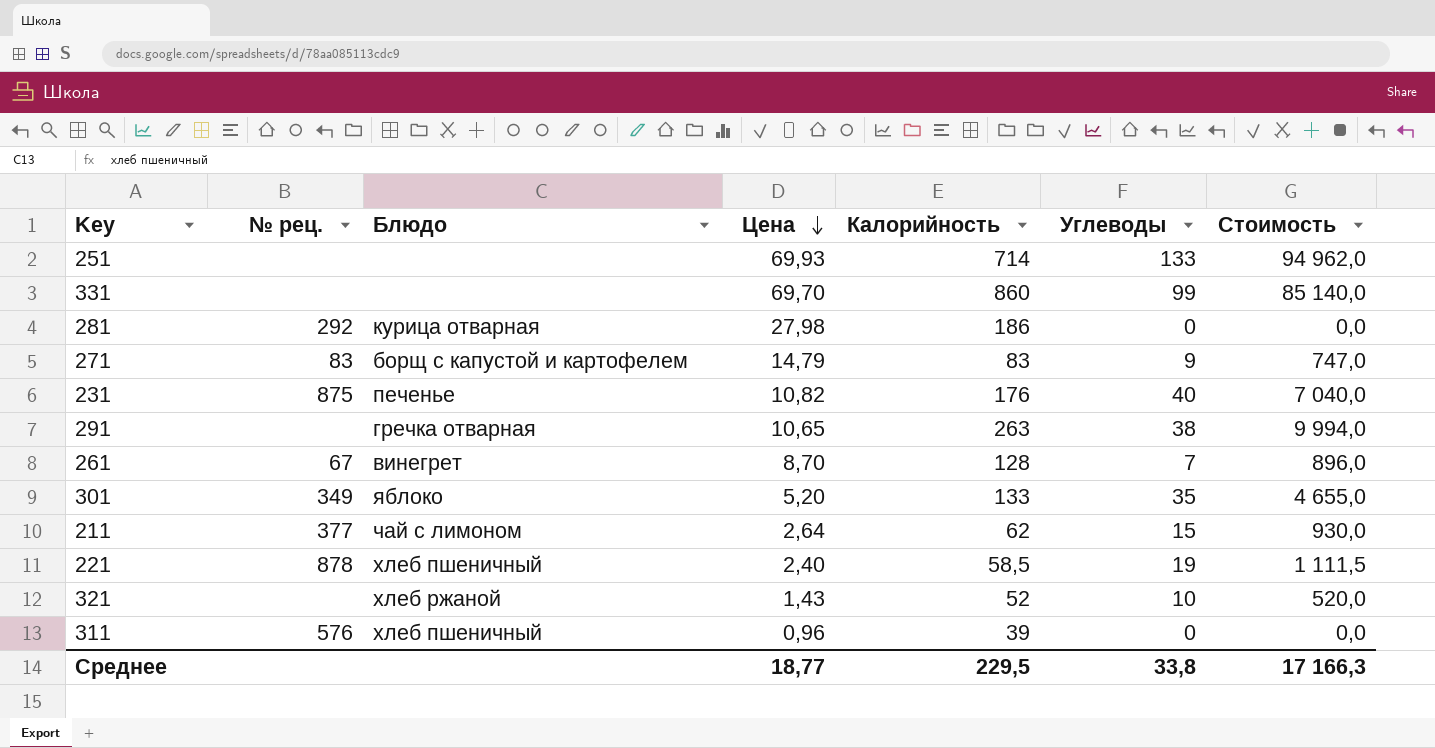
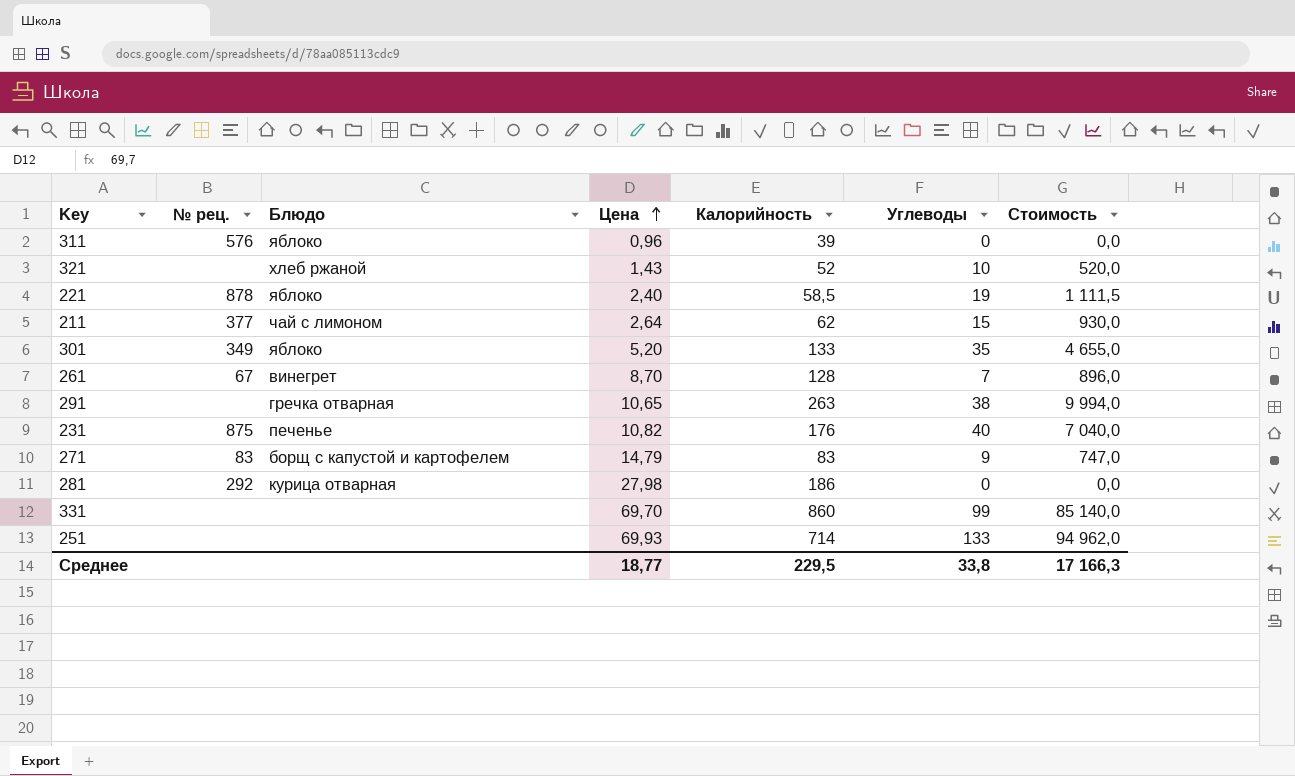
row order: Цена descending -> Цена ascending
311 | Блюдо: хлеб пшеничный -> яблоко
221 | Блюдо: хлеб пшеничный -> яблоко

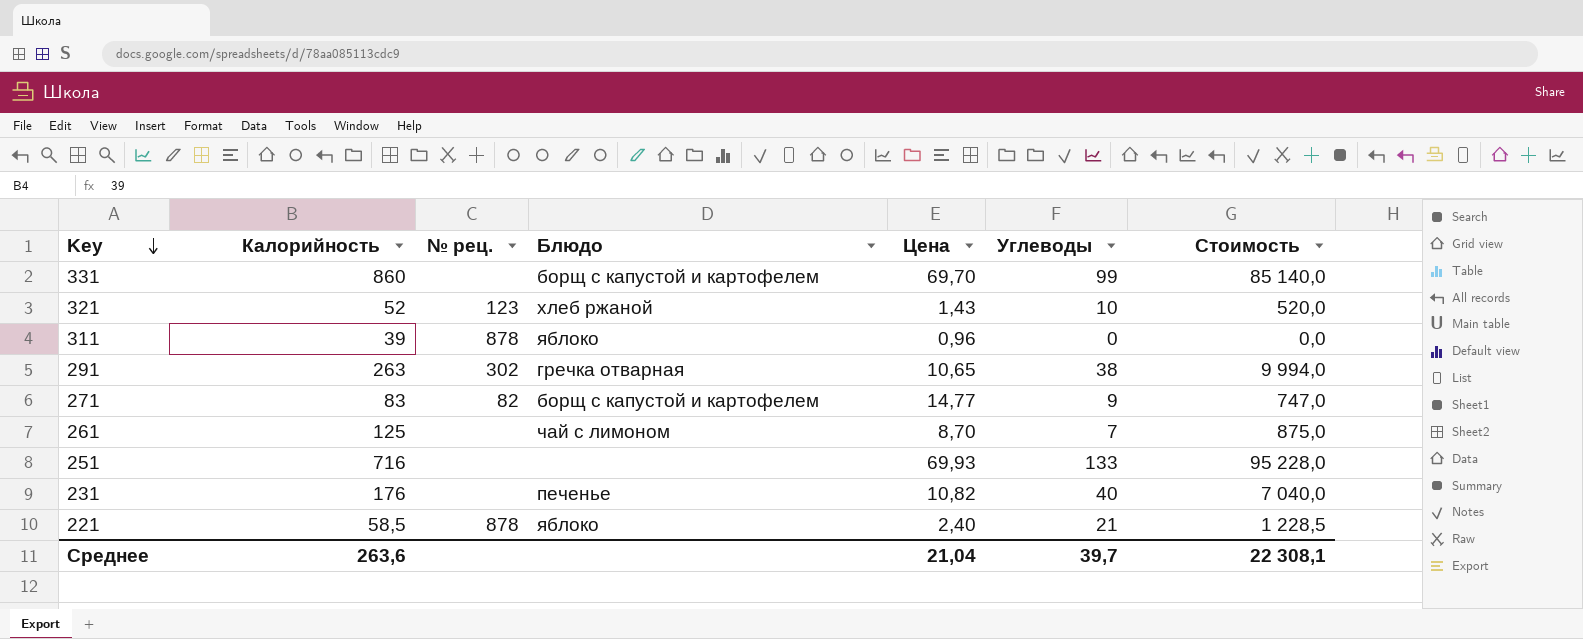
row order: Цена ascending -> Key descending
column Калорийность | position: 5 -> 2
row 211: 377 | чай с лимоном | 2,64 | 62 | 15 | 930,0 -> none
row 301: 349 | яблоко | 5,20 | 133 | 35 | 4 655,0 -> none
row 281: 292 | курица отварная | 27,98 | 186 | 0 | 0,0 -> none
331 | Блюдо: none -> борщ с капустой и картофелем
321 | № рец.: none -> 123
311 | № рец.: 576 -> 878
291 | № рец.: none -> 302
271 | № рец.: 83 -> 82
271 | Цена: 14,79 -> 14,77
261 | Калорийность: 128 -> 125
261 | № рец.: 67 -> none
261 | Блюдо: винегрет -> чай с лимоном
261 | Стоимость: 896,0 -> 875,0
251 | Калорийность: 714 -> 716
251 | Стоимость: 94 962,0 -> 95 228,0
231 | № рец.: 875 -> none
221 | Углеводы: 19 -> 21
221 | Стоимость: 1 111,5 -> 1 228,5
Среднее | Калорийность: 229,5 -> 263,6
Среднее | Цена: 18,77 -> 21,04
Среднее | Углеводы: 33,8 -> 39,7
Среднее | Стоимость: 17 166,3 -> 22 308,1

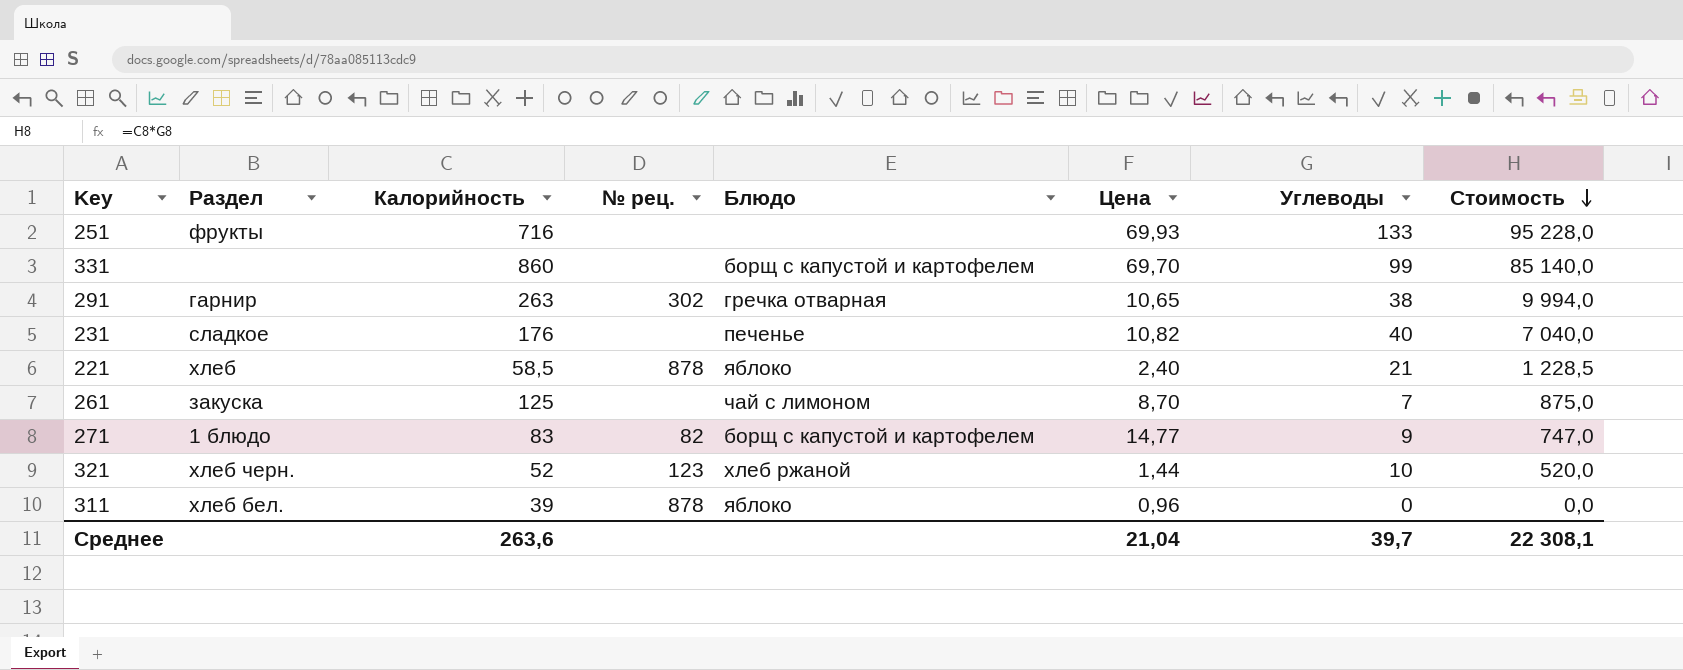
row order: Key descending -> Стоимость descending
column Раздел | position: none -> 2
321 | Цена: 1,43 -> 1,44

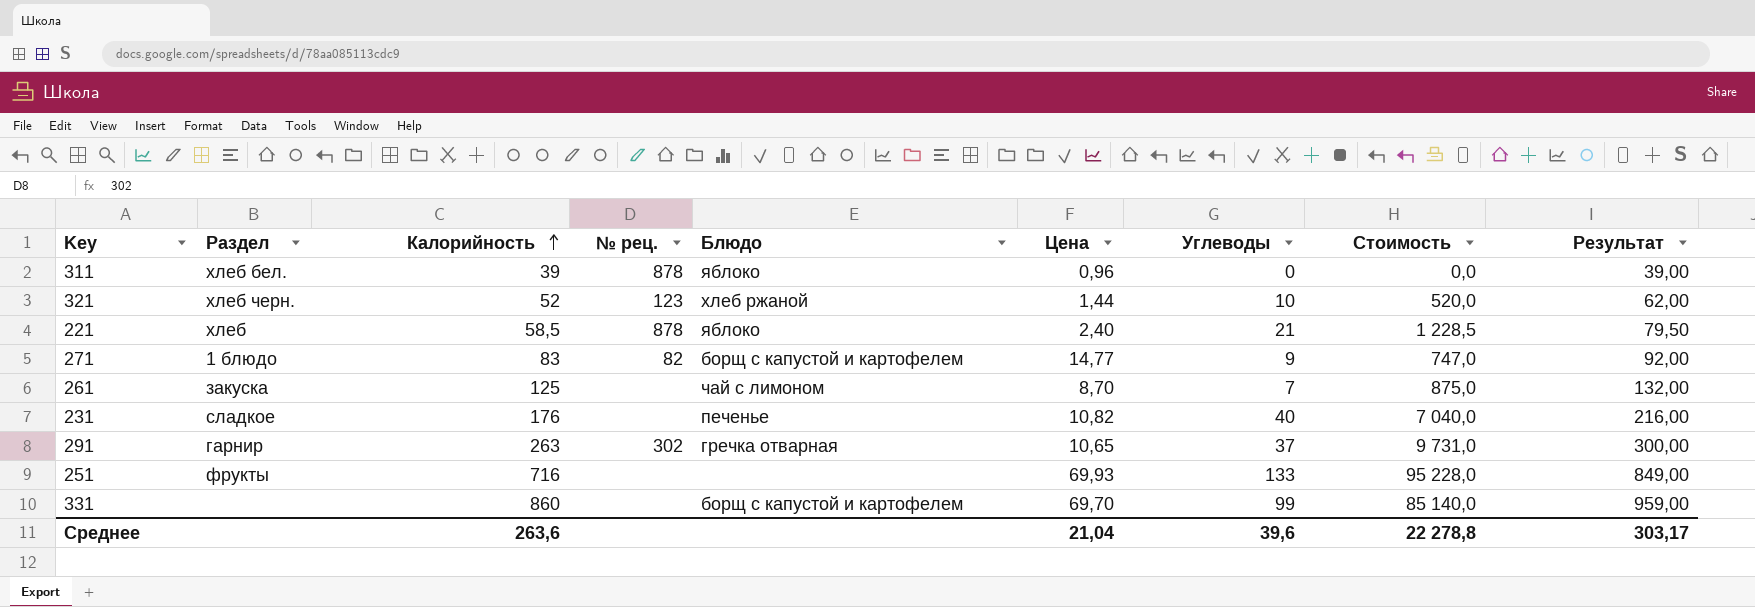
row order: Стоимость descending -> Калорийность ascending
column Результат | formula: none -> [Калорийность] + [Углеводы]
291 | Углеводы: 38 -> 37
291 | Стоимость: 9 994,0 -> 9 731,0
Среднее | Углеводы: 39,7 -> 39,6
Среднее | Стоимость: 22 308,1 -> 22 278,8

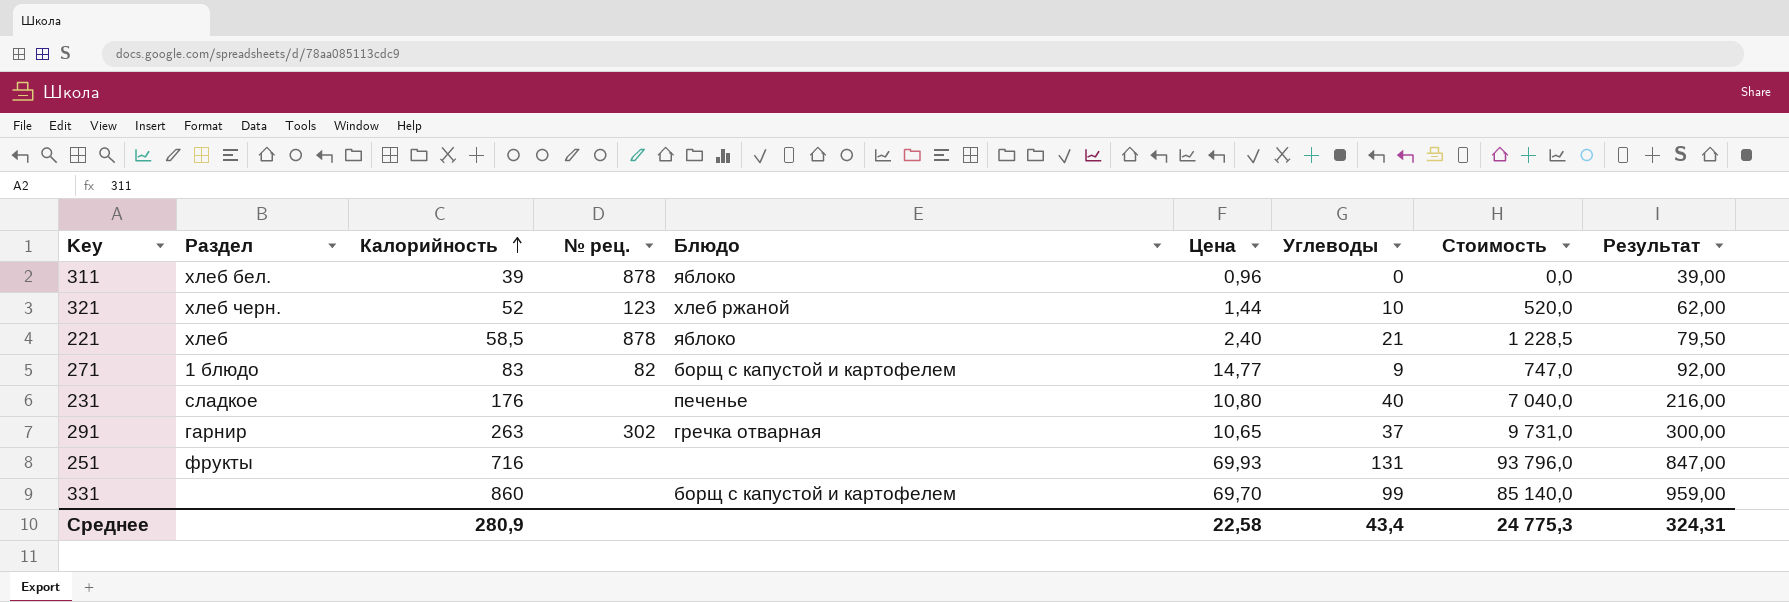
row 261: закуска | 125 | none | чай с лимоном | 8,70 | 7 | 875,0 | 132,00 -> none
231 | Цена: 10,82 -> 10,80
251 | Углеводы: 133 -> 131
251 | Стоимость: 95 228,0 -> 93 796,0
251 | Результат: 849,00 -> 847,00
Среднее | Калорийность: 263,6 -> 280,9
Среднее | Цена: 21,04 -> 22,58
Среднее | Углеводы: 39,6 -> 43,4
Среднее | Стоимость: 22 278,8 -> 24 775,3
Среднее | Результат: 303,17 -> 324,31

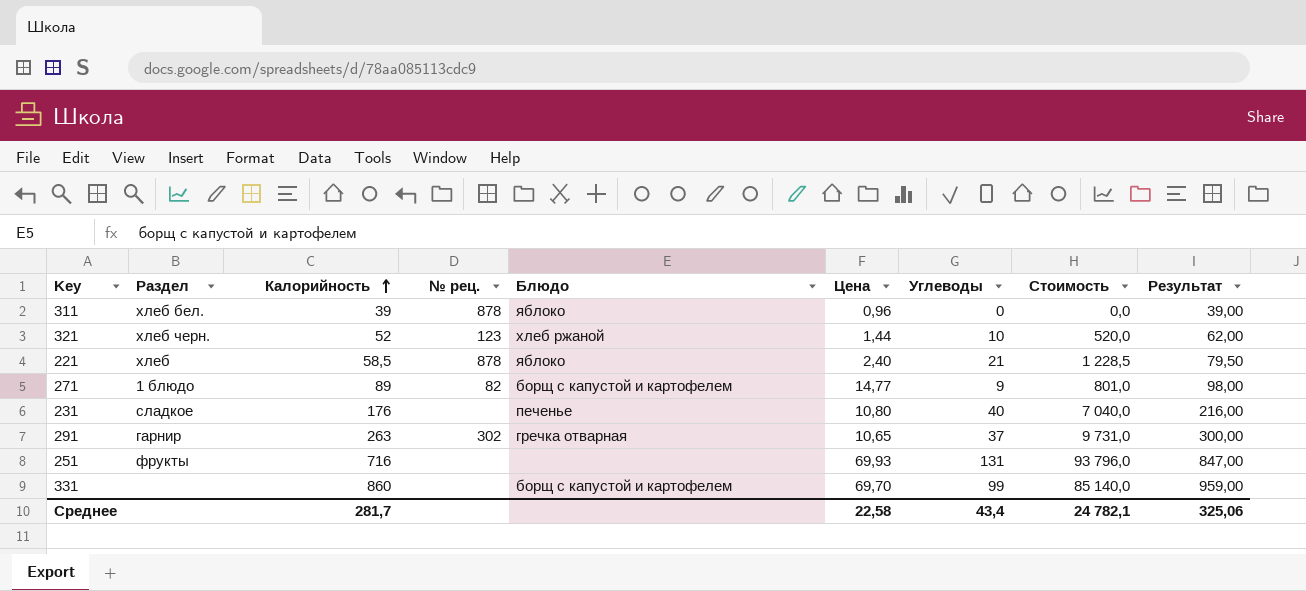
271 | Калорийность: 83 -> 89
271 | Стоимость: 747,0 -> 801,0
271 | Результат: 92,00 -> 98,00
Среднее | Калорийность: 280,9 -> 281,7
Среднее | Стоимость: 24 775,3 -> 24 782,1
Среднее | Результат: 324,31 -> 325,06

